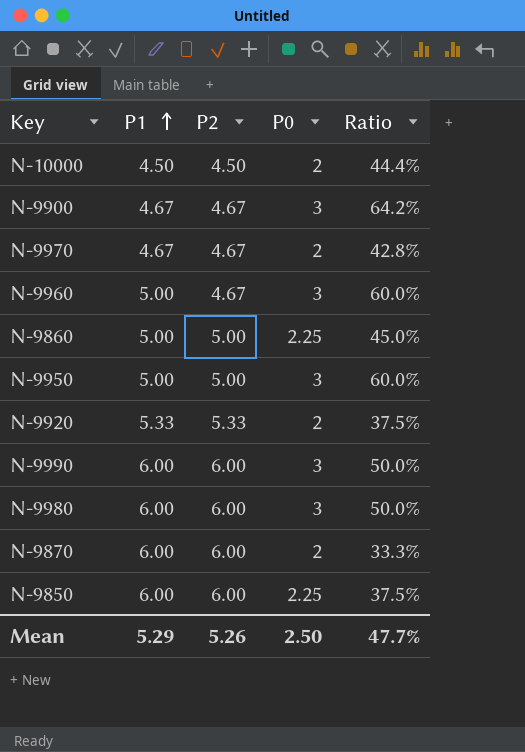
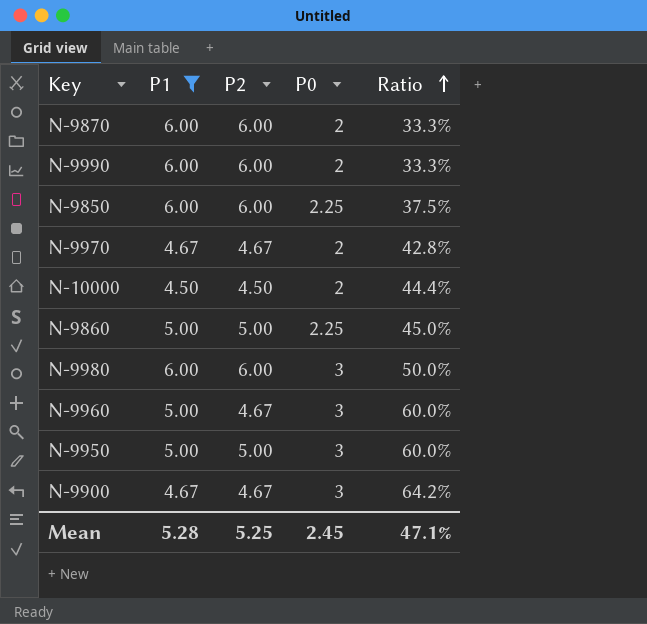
filter: none -> P1 != 5.33
row order: P1 ascending -> Ratio ascending
N-9990 | P0: 3 -> 2
N-9990 | Ratio: 50.0% -> 33.3%
Mean | P1: 5.29 -> 5.28
Mean | P2: 5.26 -> 5.25
Mean | P0: 2.50 -> 2.45
Mean | Ratio: 47.7% -> 47.1%

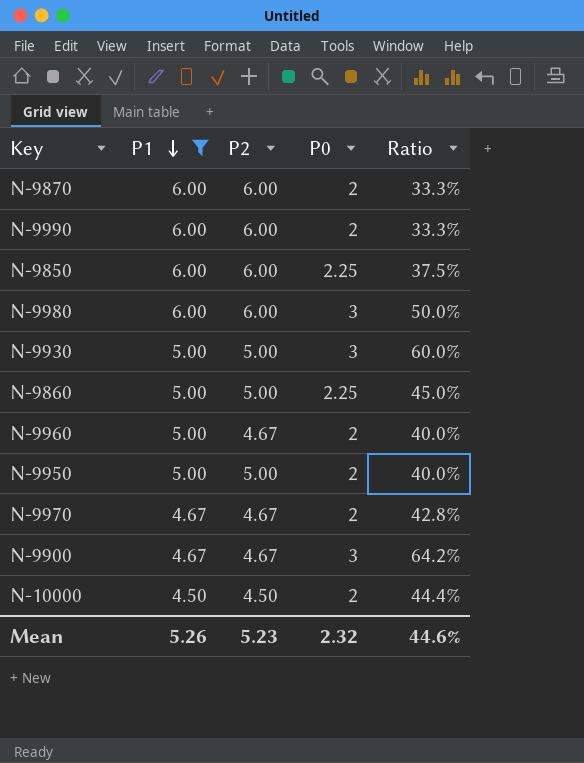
row order: Ratio ascending -> P1 descending
row N-9930: none -> 5.00 | 5.00 | 3 | 60.0%
N-9960 | P0: 3 -> 2
N-9960 | Ratio: 60.0% -> 40.0%
N-9950 | P0: 3 -> 2
N-9950 | Ratio: 60.0% -> 40.0%
Mean | P1: 5.28 -> 5.26
Mean | P2: 5.25 -> 5.23
Mean | P0: 2.45 -> 2.32
Mean | Ratio: 47.1% -> 44.6%

